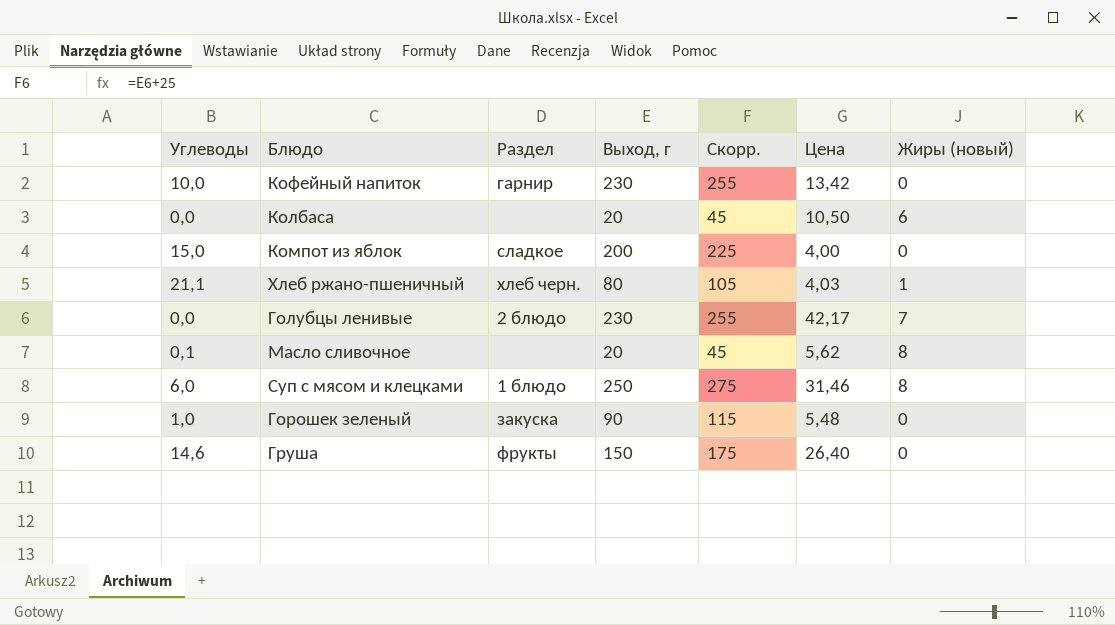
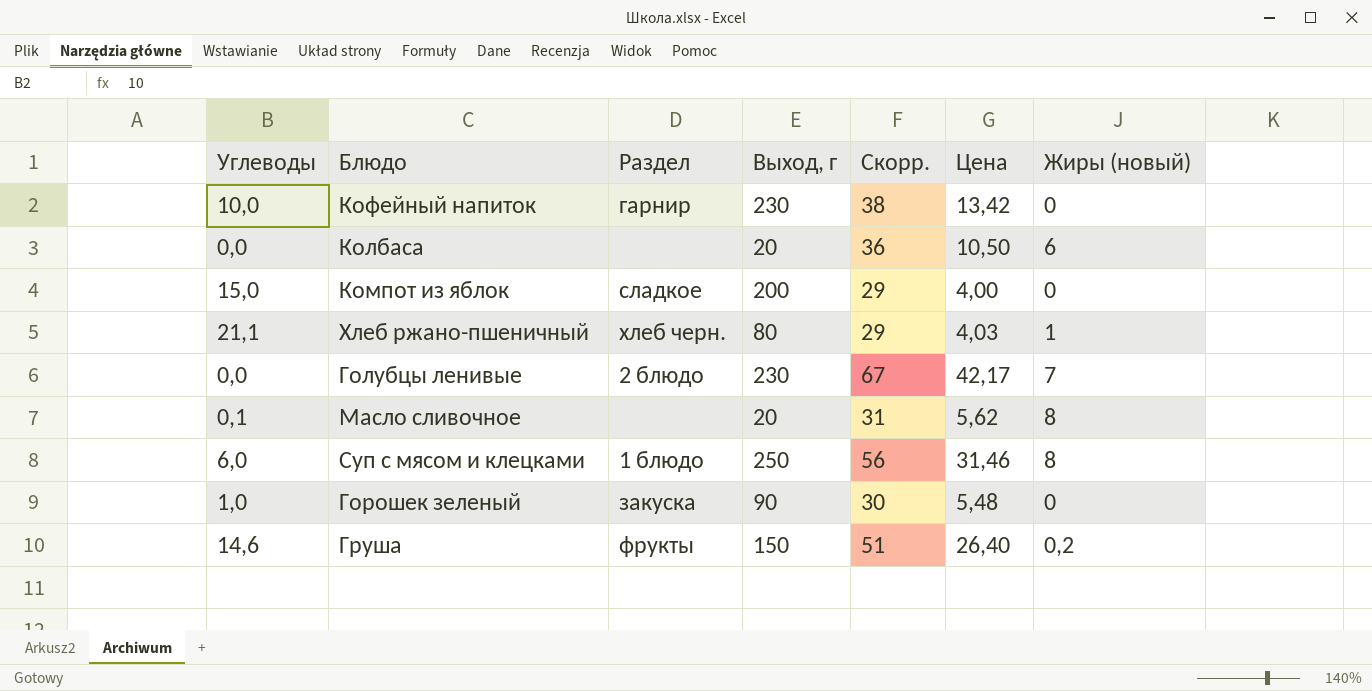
column Скорр. | formula: [Выход, г] + 25 -> [Цена] + 25
Груша | Жиры (новый): 0 -> 0,2

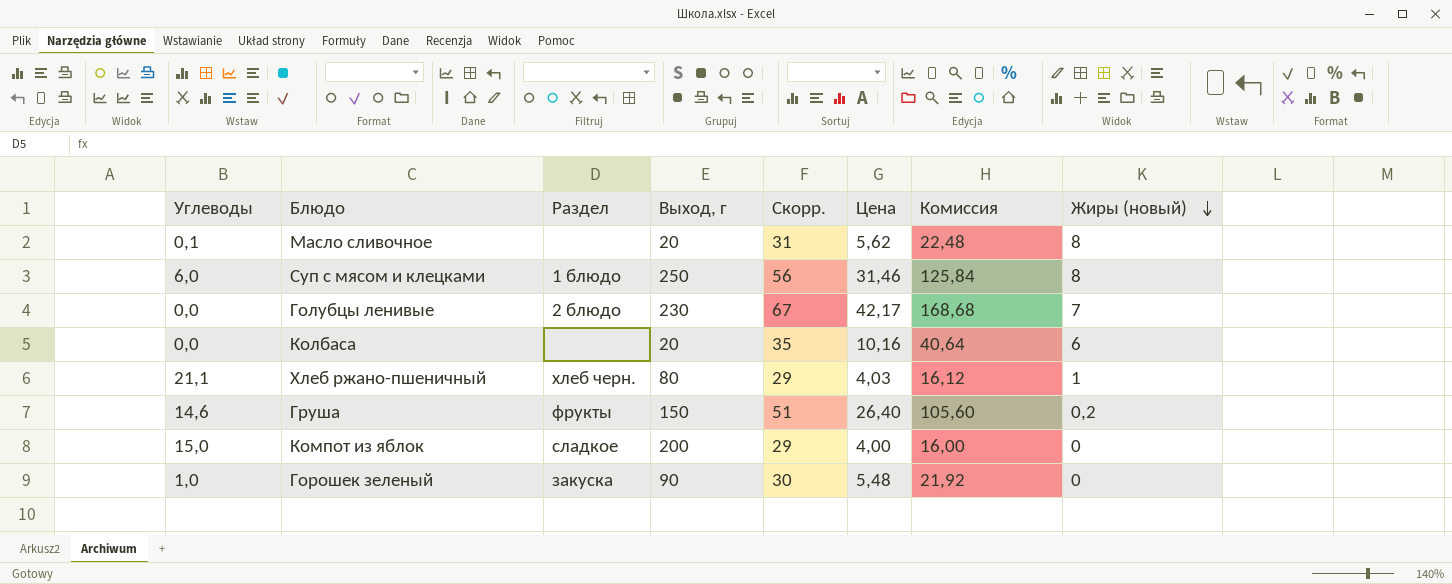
row order: none -> Жиры (новый) descending
column Комиссия | formula: none -> [Цена] * 4
row Кофейный напиток: 10,0 | гарнир | 230 | 38 | 13,42 | 0 -> none
Колбаса | Скорр.: 36 -> 35
Колбаса | Цена: 10,50 -> 10,16

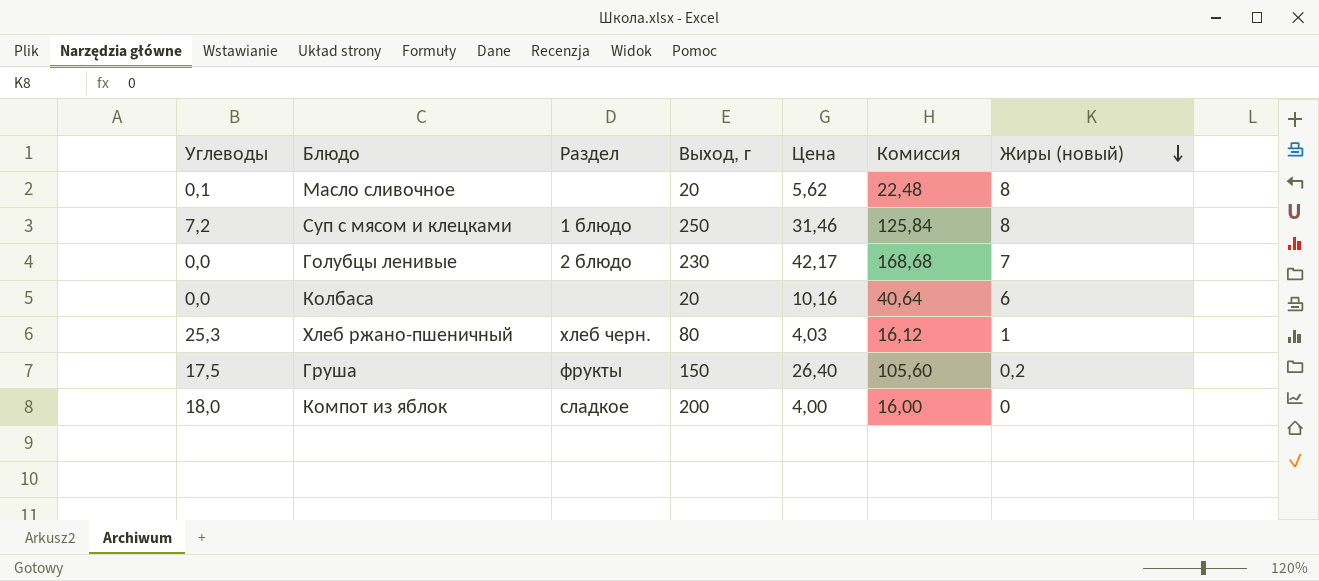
column Скорр. | formula: [Цена] + 25 -> none
row Горошек зеленый: 1,0 | закуска | 90 | 30 | 5,48 | 21,92 | 0 -> none
Суп с мясом и клецками | Углеводы: 6,0 -> 7,2
Хлеб ржано-пшеничный | Углеводы: 21,1 -> 25,3
Груша | Углеводы: 14,6 -> 17,5
Компот из яблок | Углеводы: 15,0 -> 18,0

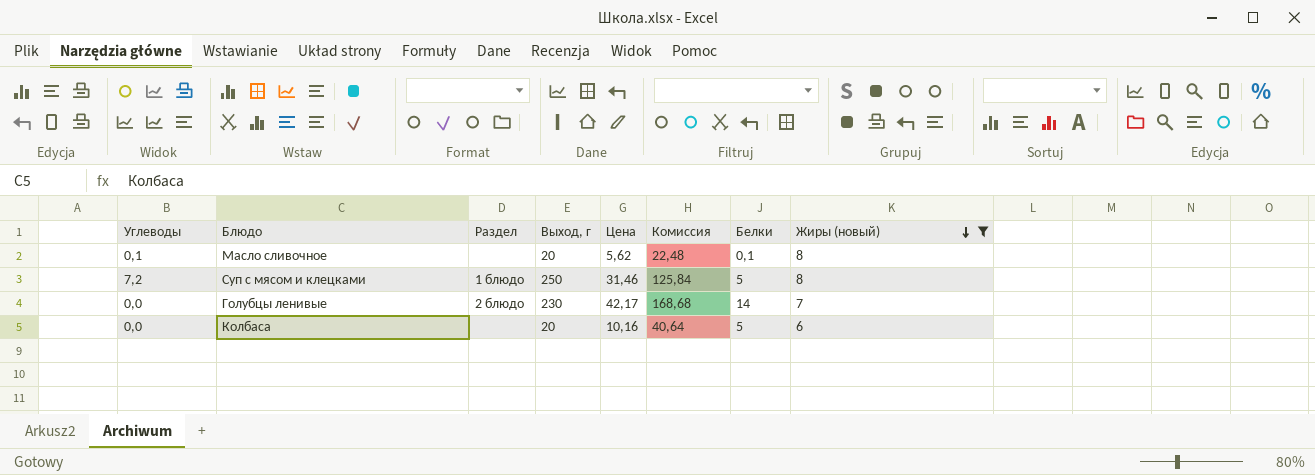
filter: none -> Жиры (новый) >= 6
column Белки | position: none -> 7

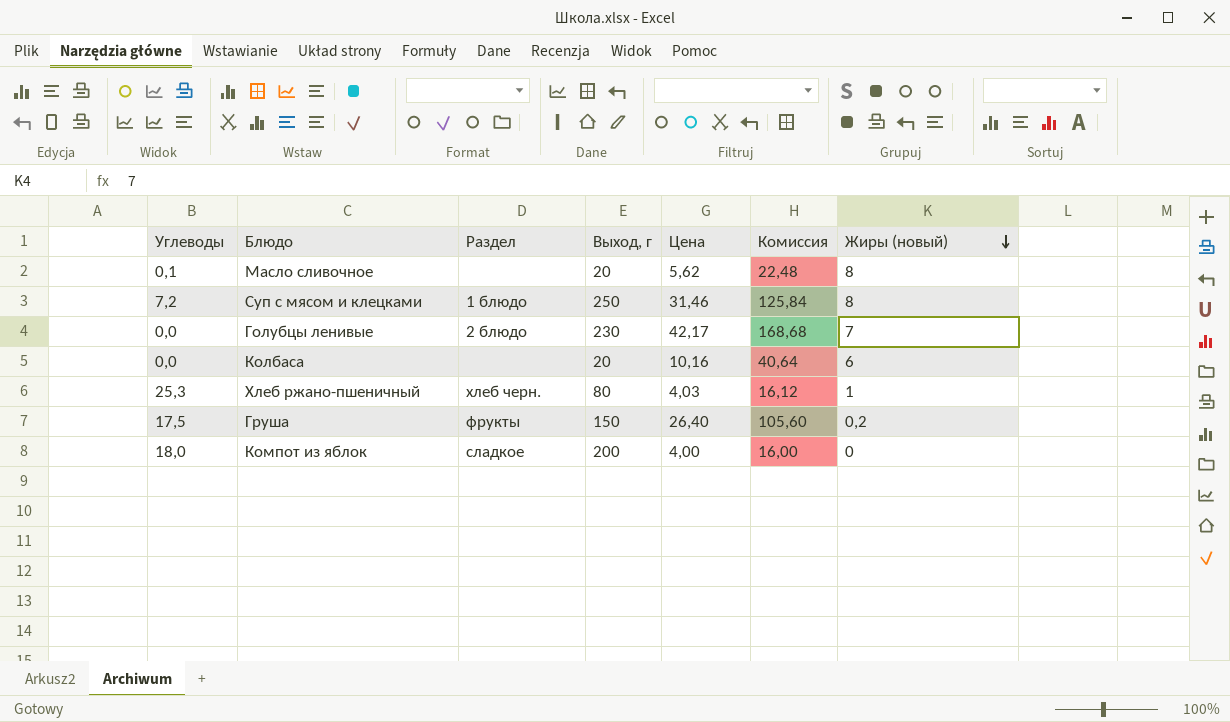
filter: Жиры (новый) >= 6 -> none
column Белки | position: 7 -> none

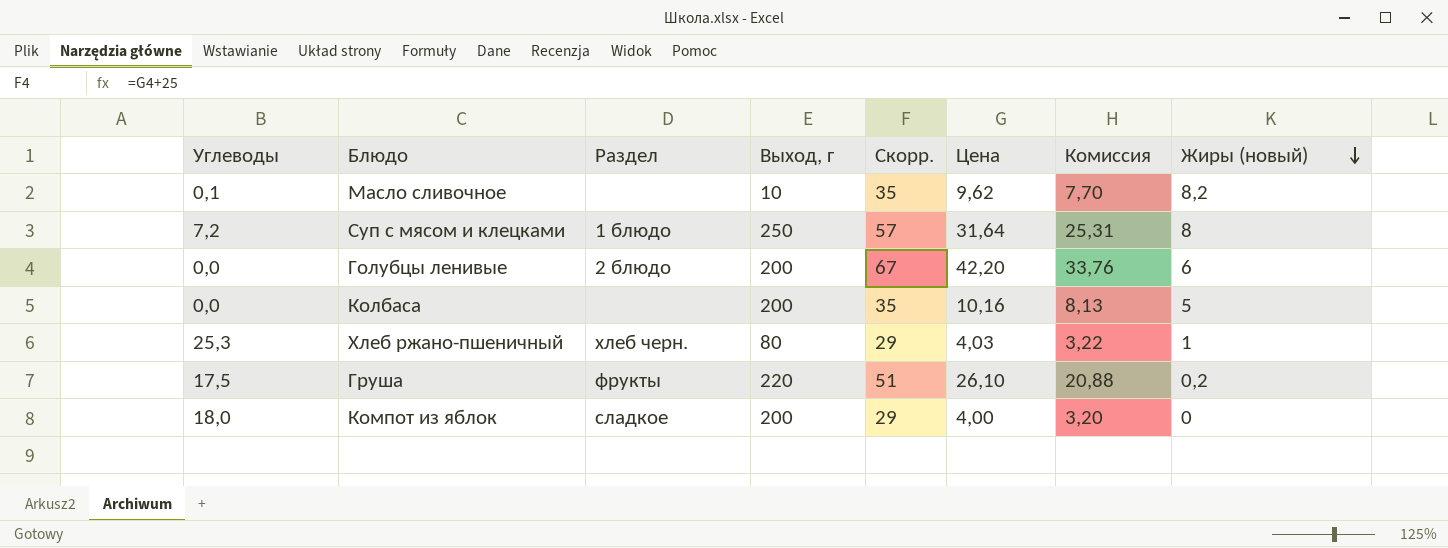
column Скорр. | formula: none -> [Цена] + 25
column Комиссия | formula: [Цена] * 4 -> [Цена] * 0,8
Масло сливочное | Выход, г: 20 -> 10
Масло сливочное | Цена: 5,62 -> 9,62
Масло сливочное | Жиры (новый): 8 -> 8,2
Суп с мясом и клецками | Цена: 31,46 -> 31,64
Голубцы ленивые | Выход, г: 230 -> 200
Голубцы ленивые | Цена: 42,17 -> 42,20
Голубцы ленивые | Жиры (новый): 7 -> 6
Колбаса | Выход, г: 20 -> 200
Колбаса | Жиры (новый): 6 -> 5
Груша | Выход, г: 150 -> 220
Груша | Цена: 26,40 -> 26,10

